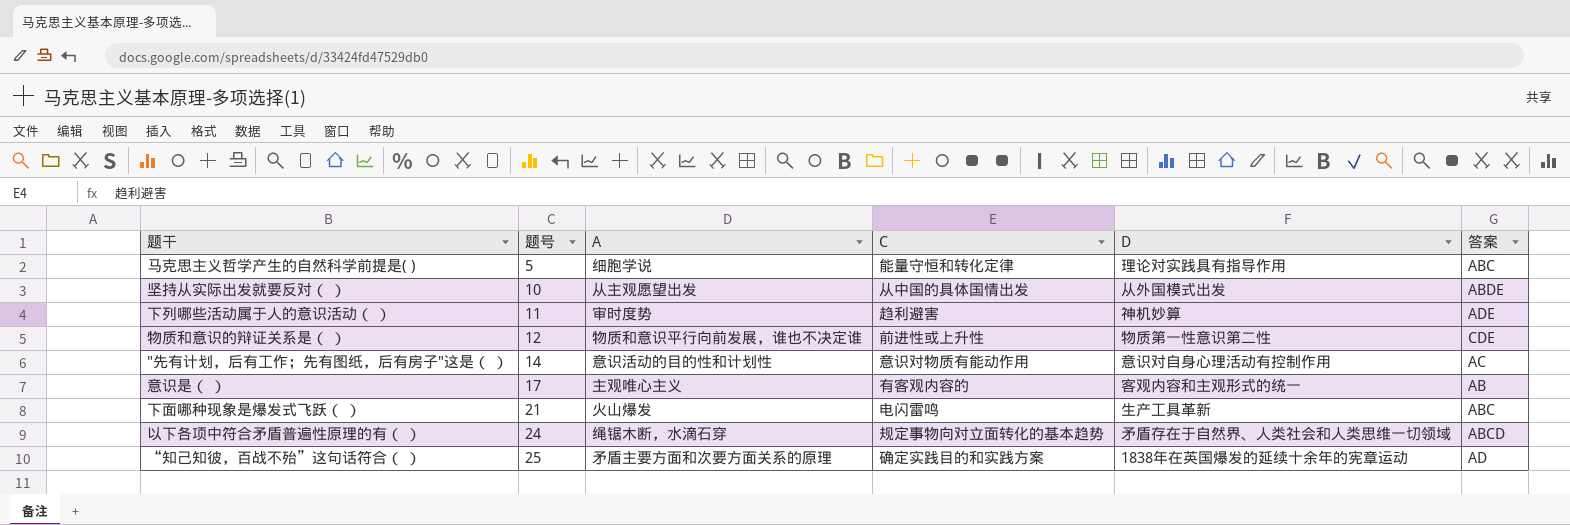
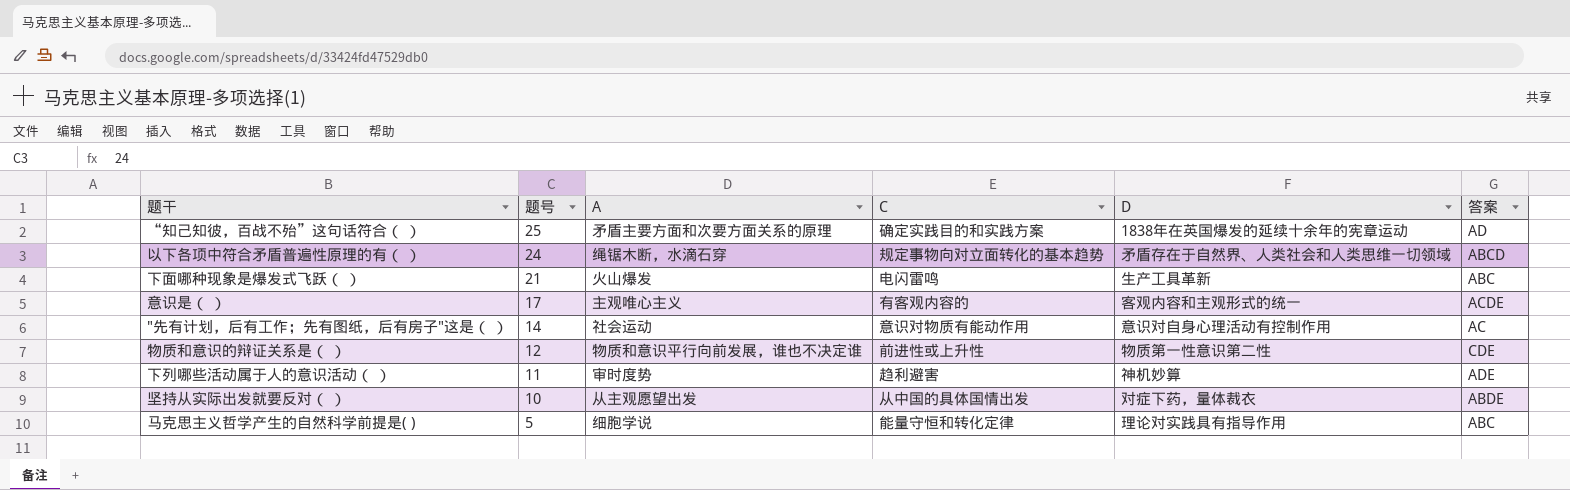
row order: 题号 ascending -> 题号 descending
意识是（ ） | 答案: AB -> ACDE
"先有计划，后有工作；先有图纸，后有房子"这是（ ） | A: 意识活动的目的性和计划性 -> 社会运动
坚持从实际出发就要反对（ ） | D: 从外国模式出发 -> 对症下药，量体裁衣

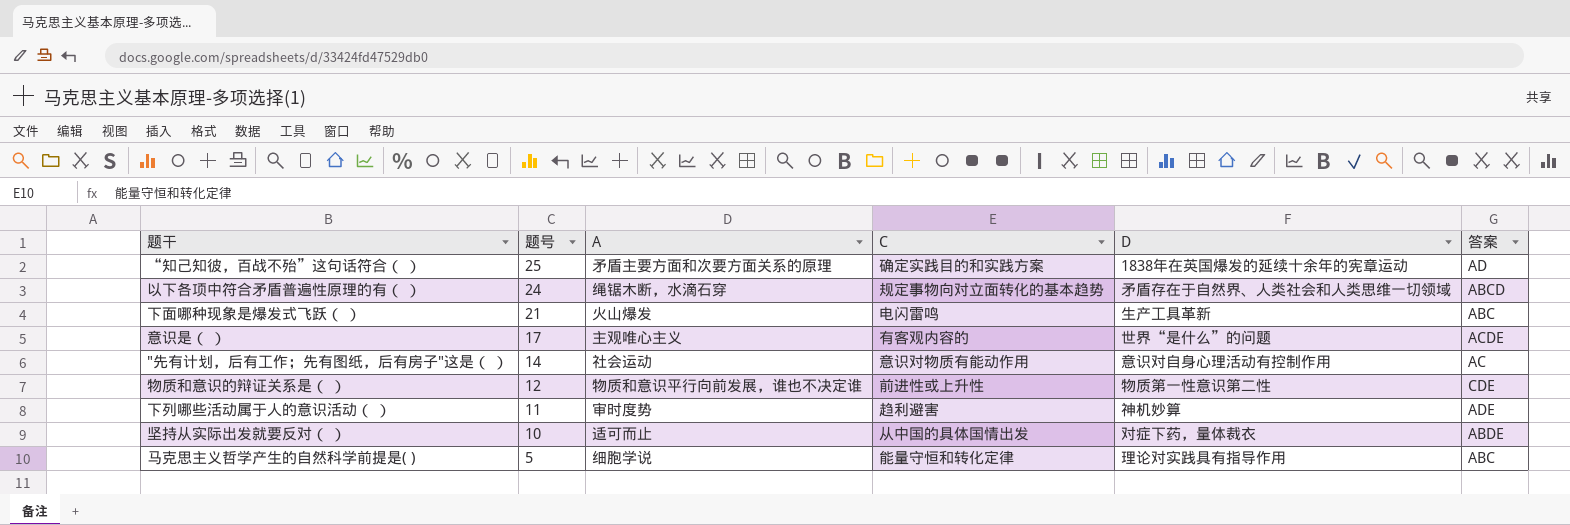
意识是（ ） | D: 客观内容和主观形式的统一 -> 世界“是什么”的问题
坚持从实际出发就要反对（ ） | A: 从主观愿望出发 -> 适可而止

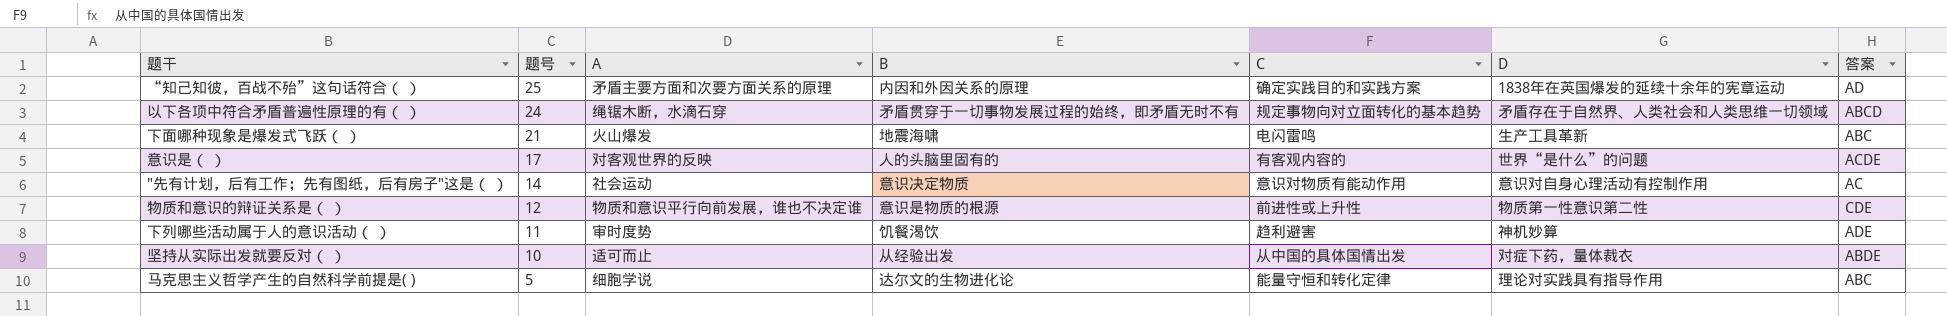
column B | position: none -> 4
意识是（ ） | A: 主观唯心主义 -> 对客观世界的反映

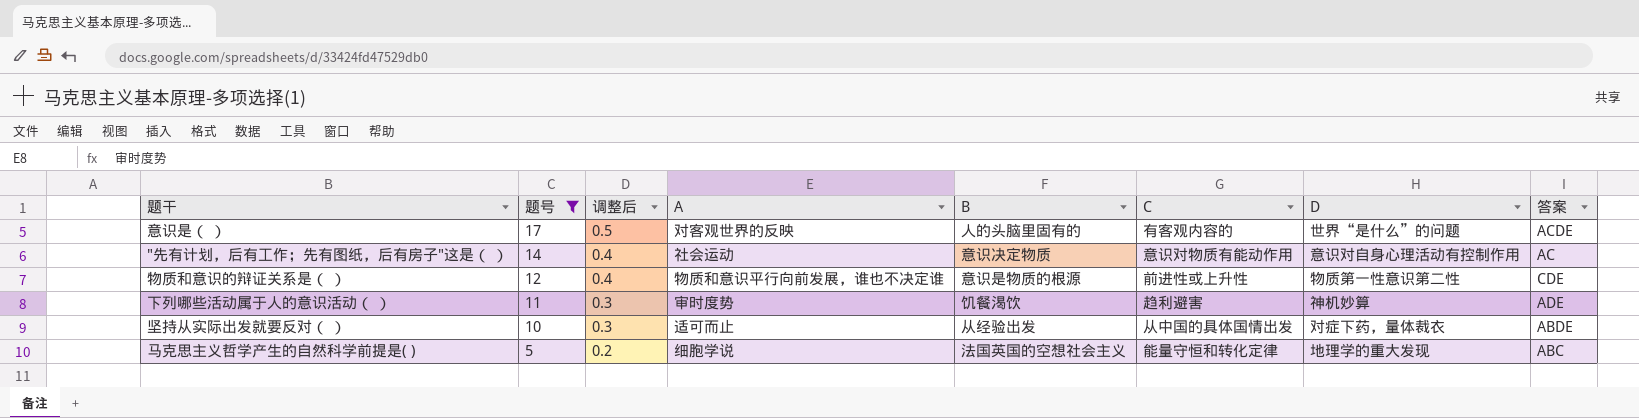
filter: none -> 题号 <= 17
column 调整后 | formula: none -> [题号] * 0.03
马克思主义哲学产生的自然科学前提是( ) | B: 达尔文的生物进化论 -> 法国英国的空想社会主义
马克思主义哲学产生的自然科学前提是( ) | D: 理论对实践具有指导作用 -> 地理学的重大发现

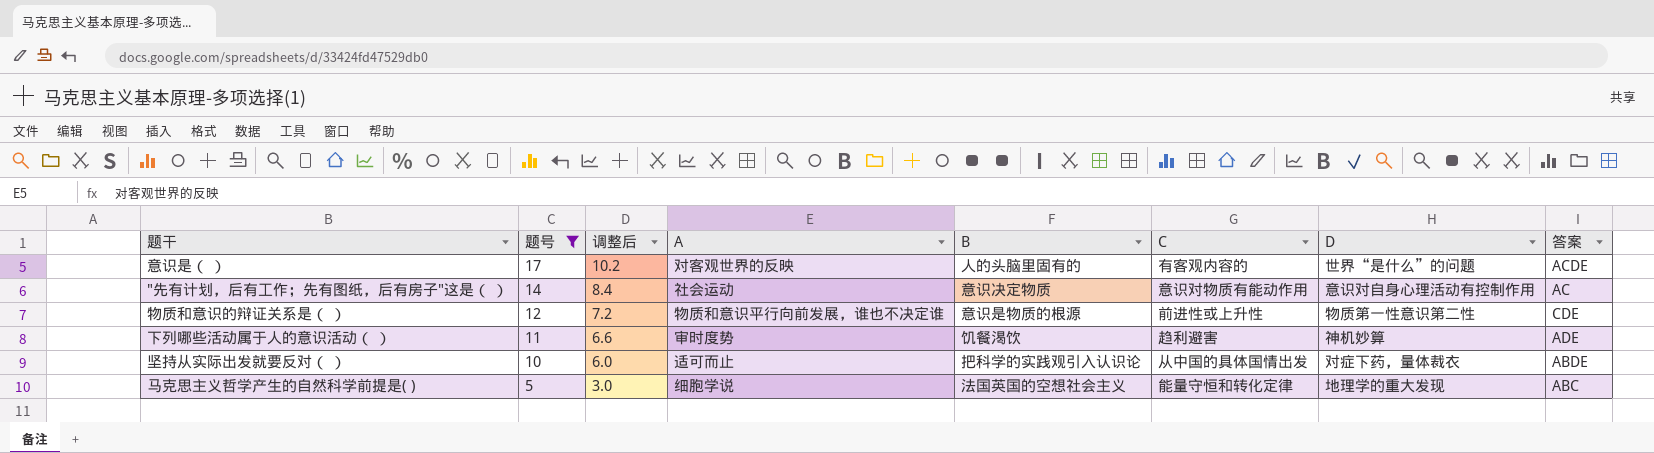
column 调整后 | formula: [题号] * 0.03 -> [题号] * 0.6
坚持从实际出发就要反对（ ） | B: 从经验出发 -> 把科学的实践观引入认识论

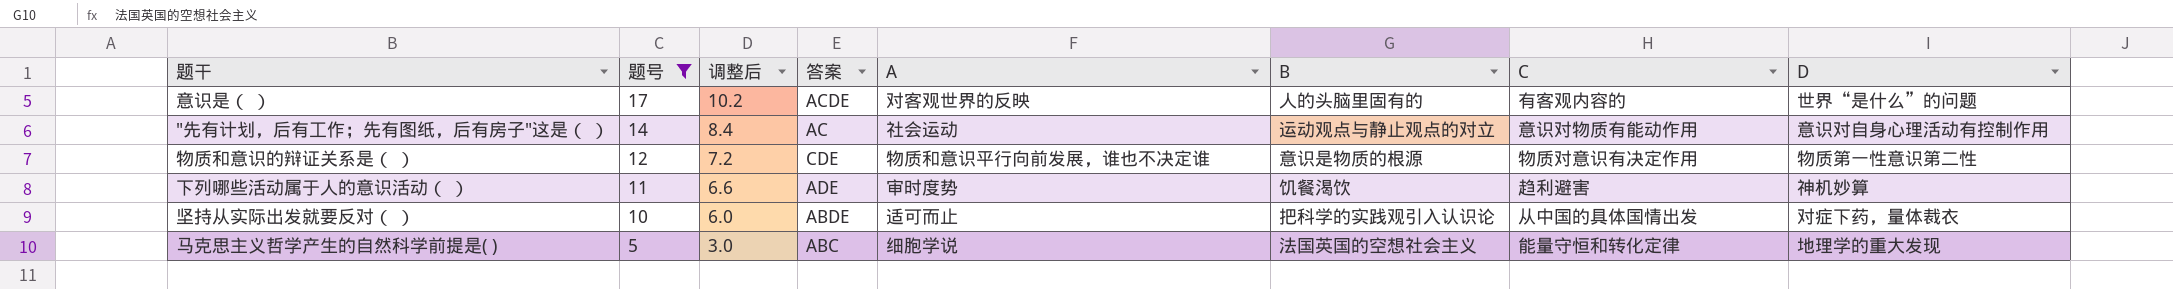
column 答案 | position: 8 -> 4
"先有计划，后有工作；先有图纸，后有房子"这是（ ） | B: 意识决定物质 -> 运动观点与静止观点的对立
物质和意识的辩证关系是（ ） | C: 前进性或上升性 -> 物质对意识有决定作用

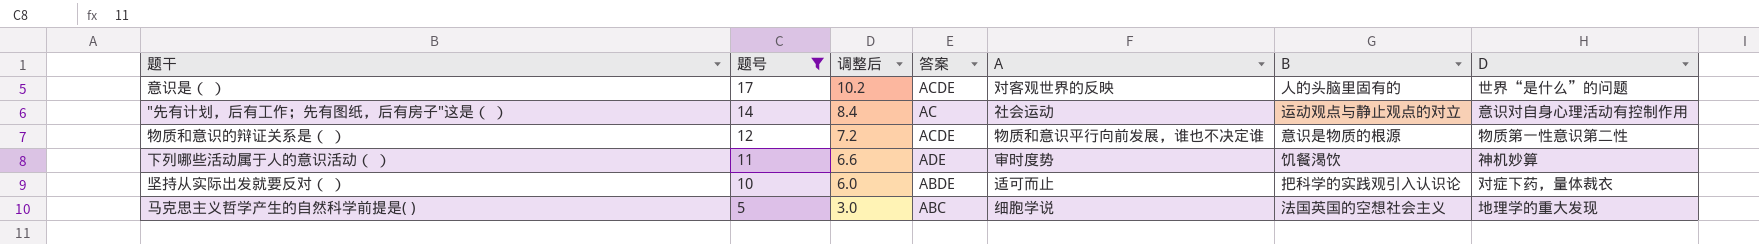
column C | position: 7 -> none
物质和意识的辩证关系是（ ） | 答案: CDE -> ACDE

